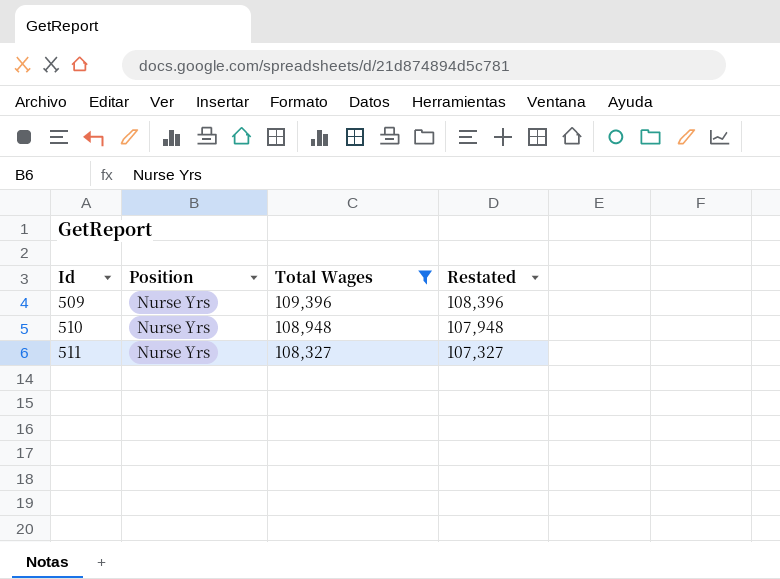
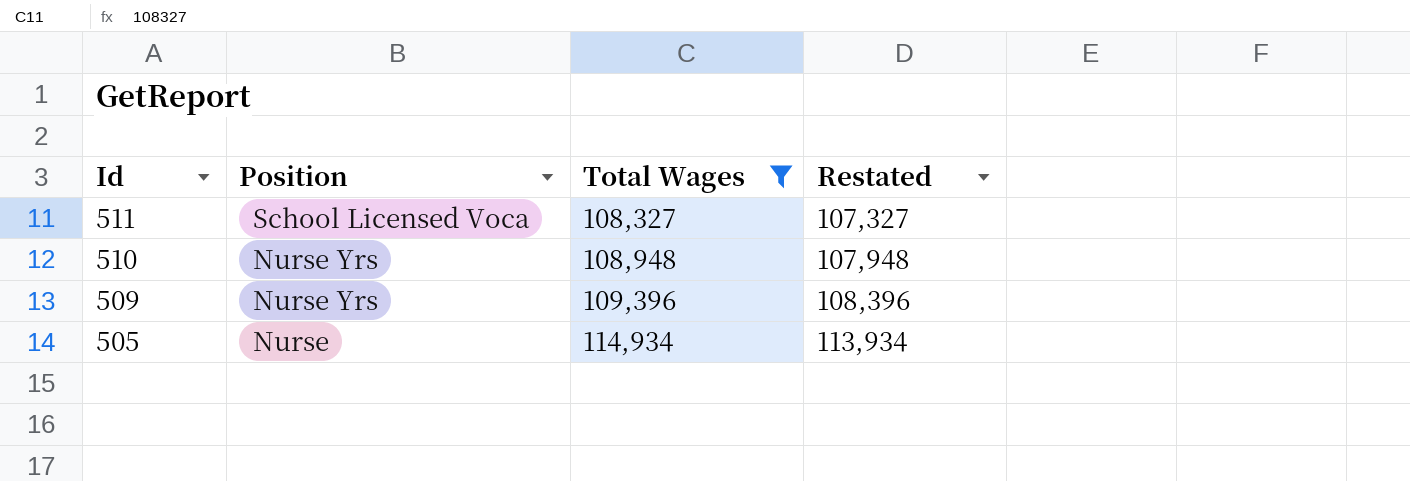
row order: Id ascending -> Id descending
511 | Position: Nurse Yrs -> School Licensed Voca
row 505: none -> Nurse | 114,934 | 113,934

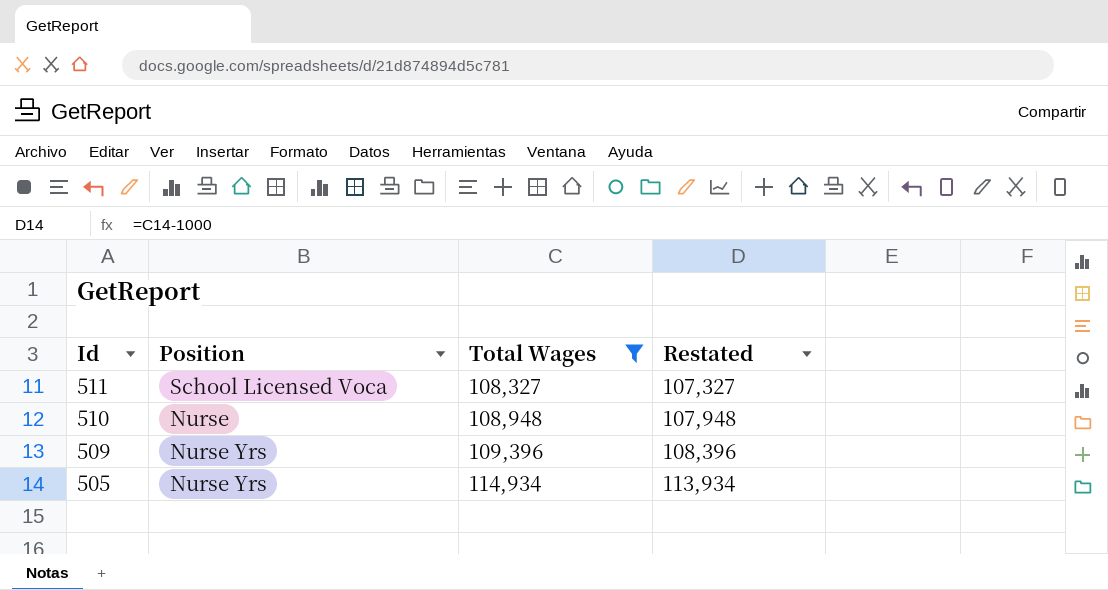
510 | Position: Nurse Yrs -> Nurse
505 | Position: Nurse -> Nurse Yrs

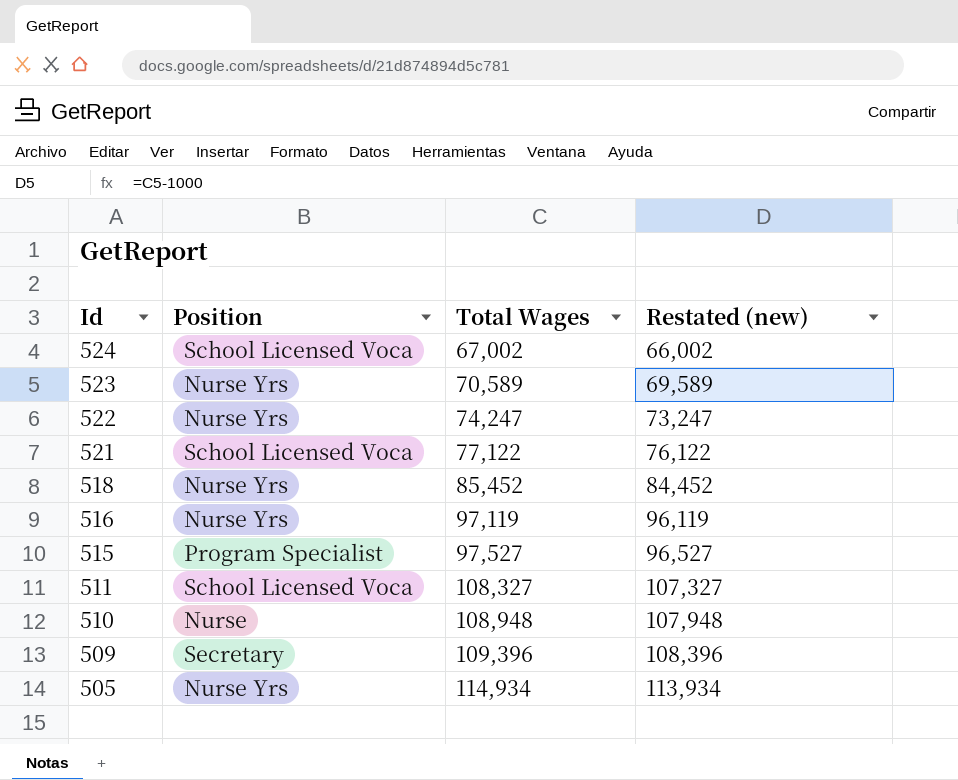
filter: Total Wages >= 108,327 -> none
column name: Restated -> Restated (new)
509 | Position: Nurse Yrs -> Secretary

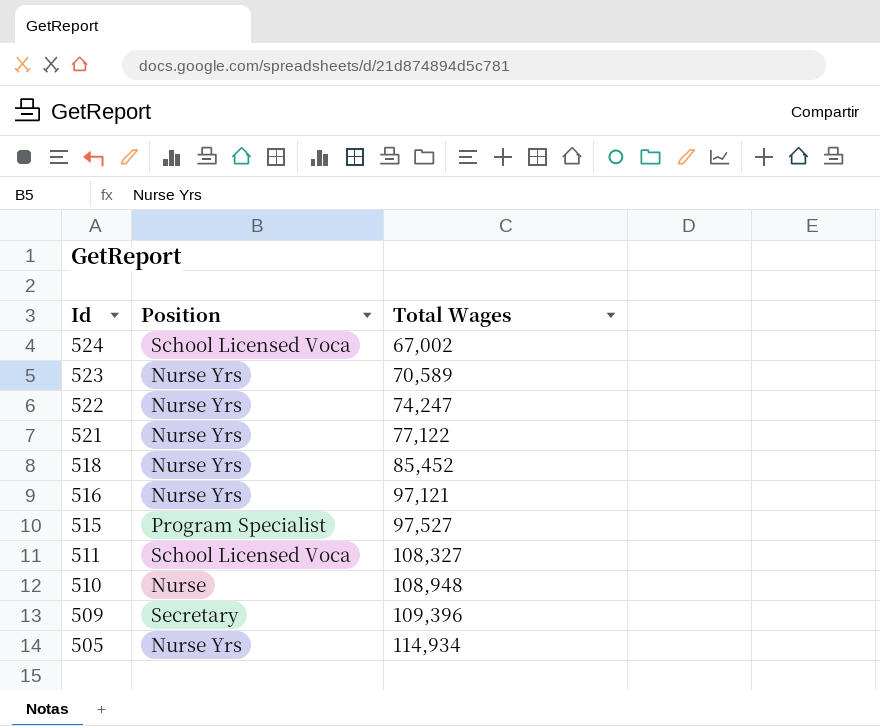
column Restated (new) | formula: [Total Wages] - 1000 -> none
521 | Position: School Licensed Voca -> Nurse Yrs
516 | Total Wages: 97,119 -> 97,121

